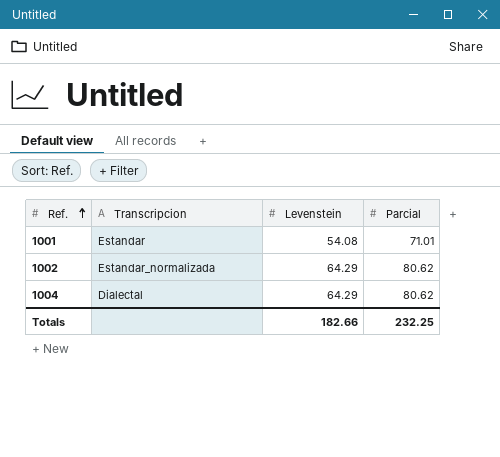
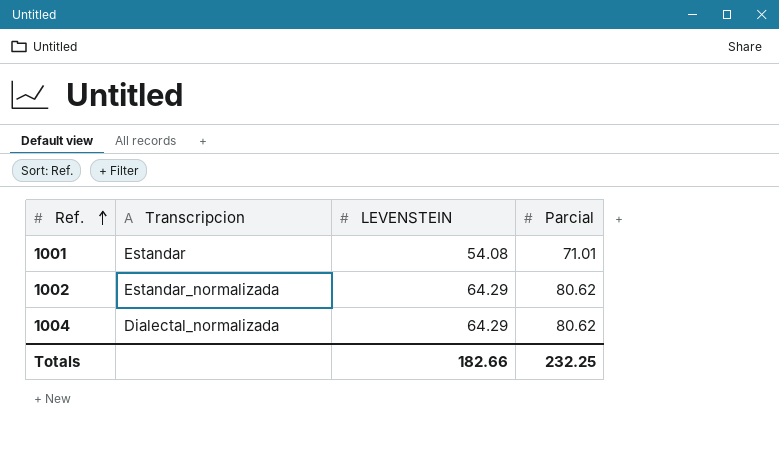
column name: Levenstein -> LEVENSTEIN
1004 | Transcripcion: Dialectal -> Dialectal_normalizada

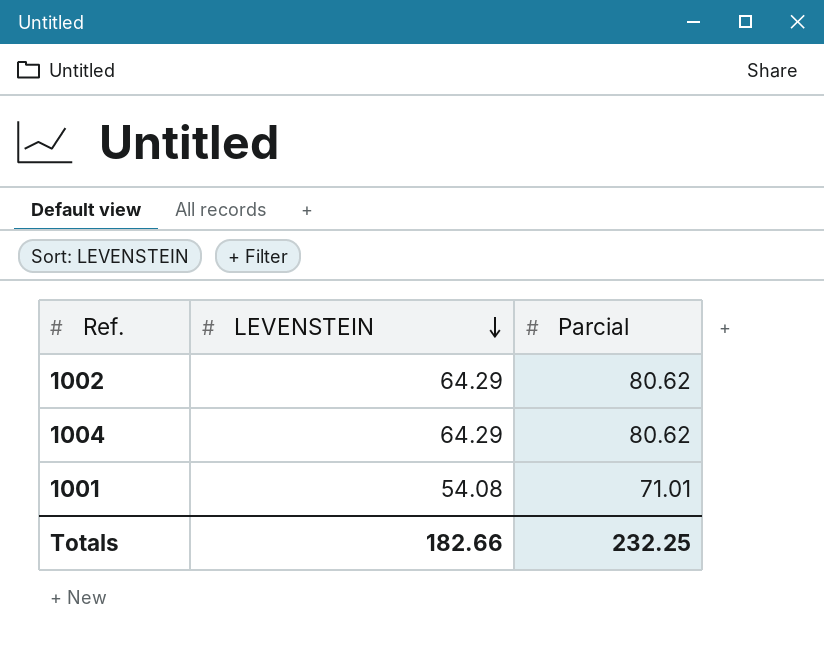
row order: Ref. ascending -> LEVENSTEIN descending
column Transcripcion | position: 2 -> none

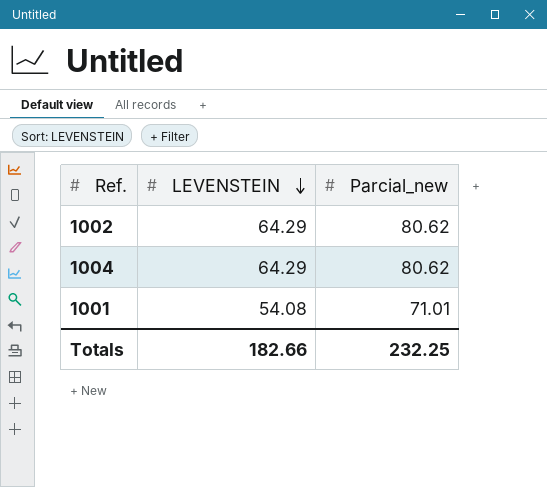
column name: Parcial -> Parcial_new

